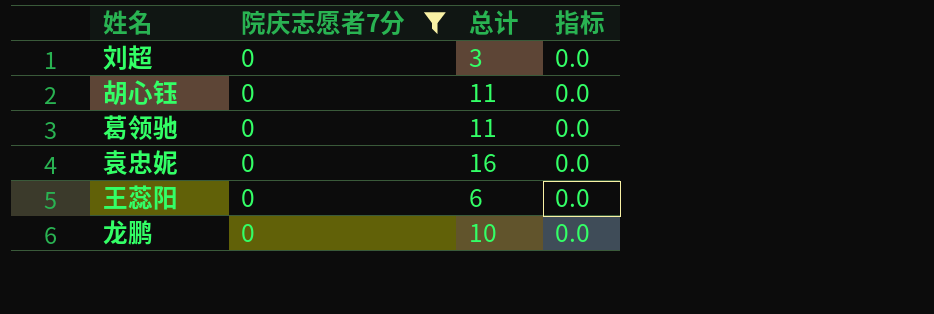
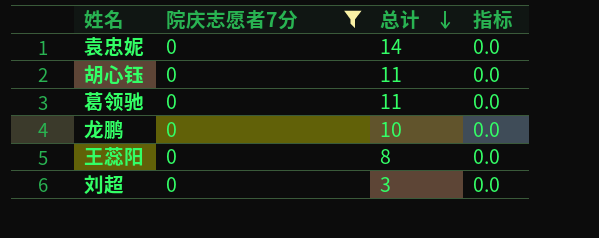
row order: none -> 总计 descending
袁忠妮 | 总计: 16 -> 14
王蕊阳 | 总计: 6 -> 8

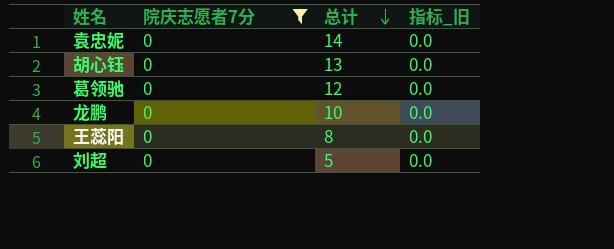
column name: 指标 -> 指标_旧
胡心钰 | 总计: 11 -> 13
葛领驰 | 总计: 11 -> 12
刘超 | 总计: 3 -> 5

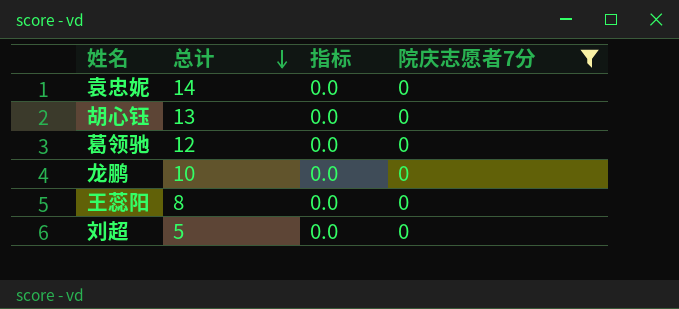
column name: 指标_旧 -> 指标
column 院庆志愿者7分 | position: 2 -> 4

